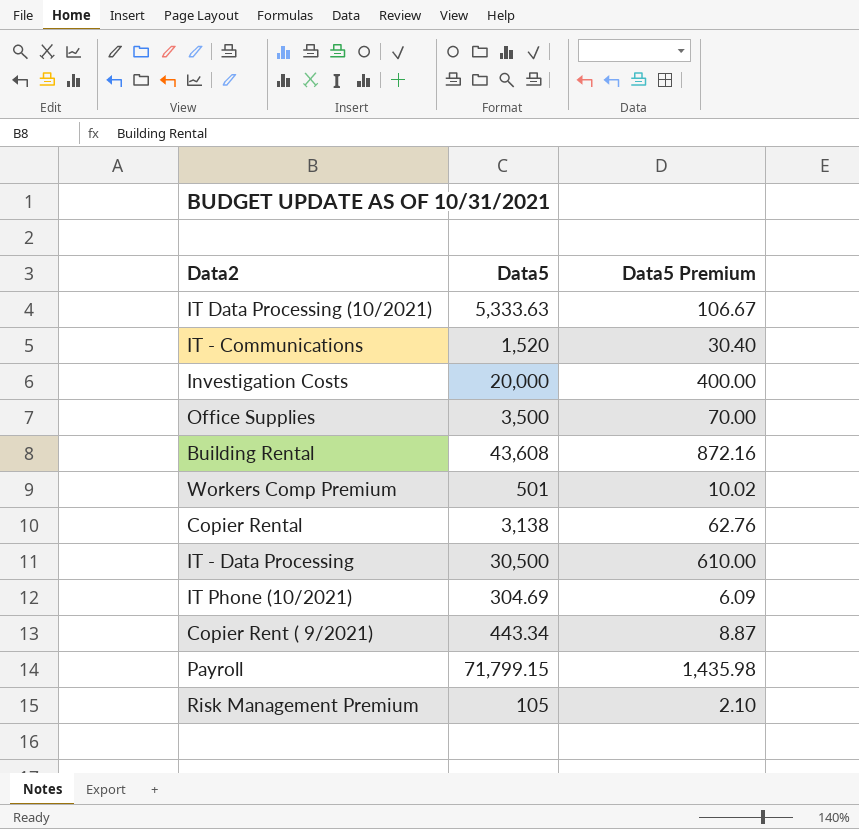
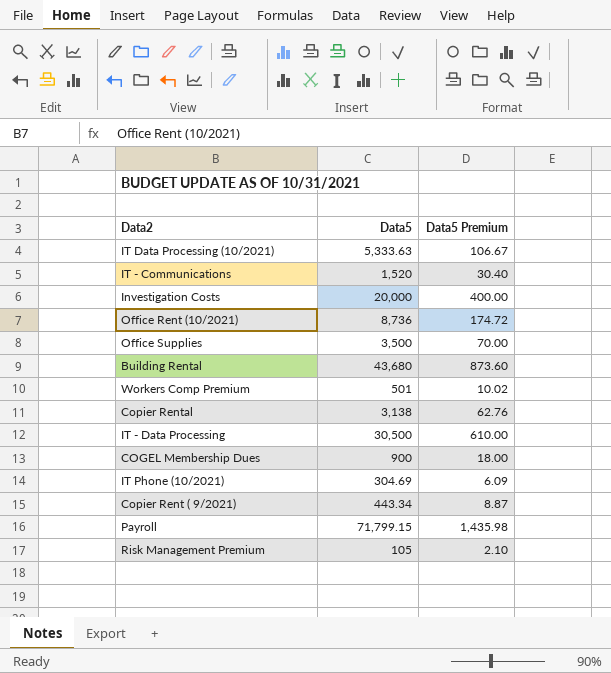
row Office Rent (10/2021): none -> 8,736 | 174.72
Building Rental | Data5: 43,608 -> 43,680
Building Rental | Data5 Premium: 872.16 -> 873.60
row COGEL Membership Dues: none -> 900 | 18.00

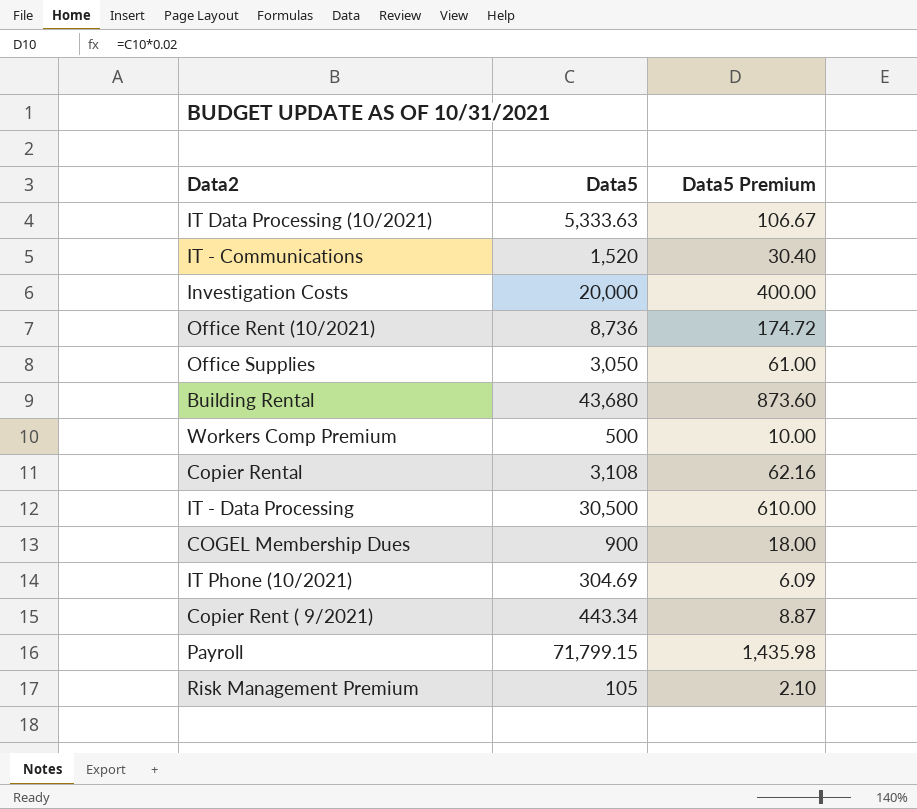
Office Supplies | Data5: 3,500 -> 3,050
Office Supplies | Data5 Premium: 70.00 -> 61.00
Workers Comp Premium | Data5: 501 -> 500
Workers Comp Premium | Data5 Premium: 10.02 -> 10.00
Copier Rental | Data5: 3,138 -> 3,108
Copier Rental | Data5 Premium: 62.76 -> 62.16

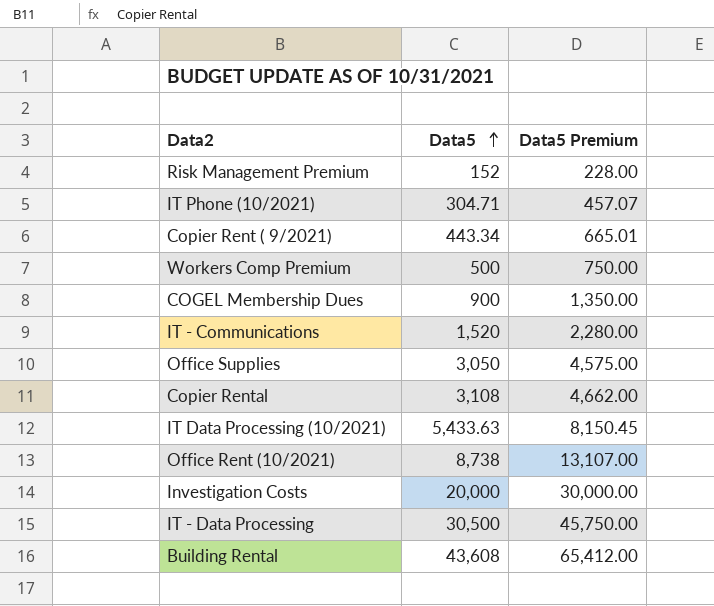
row order: none -> Data5 ascending
column Data5 Premium | formula: [Data5] * 0.02 -> [Data5] * 1.5
row Payroll: 71,799.15 | 1,435.98 -> none
Risk Management Premium | Data5: 105 -> 152
IT Phone (10/2021) | Data5: 304.69 -> 304.71
IT Data Processing (10/2021) | Data5: 5,333.63 -> 5,433.63
Office Rent (10/2021) | Data5: 8,736 -> 8,738
Building Rental | Data5: 43,680 -> 43,608

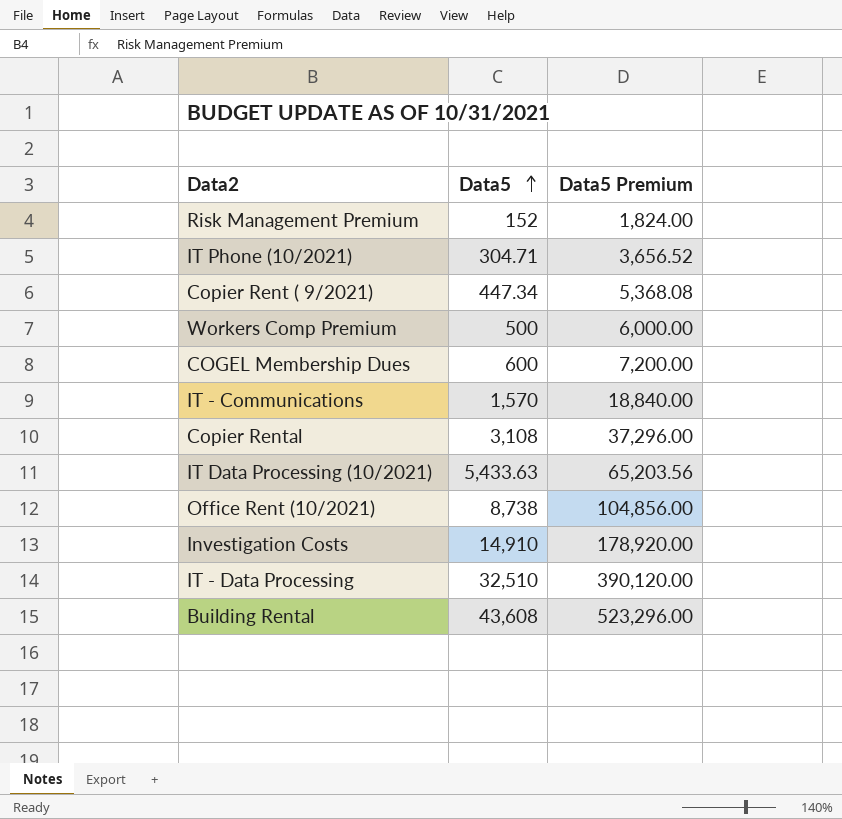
column Data5 Premium | formula: [Data5] * 1.5 -> [Data5] * 12
row Office Supplies: 3,050 | 4,575.00 -> none
Copier Rent ( 9/2021) | Data5: 443.34 -> 447.34
COGEL Membership Dues | Data5: 900 -> 600
IT - Communications | Data5: 1,520 -> 1,570
Investigation Costs | Data5: 20,000 -> 14,910
IT - Data Processing | Data5: 30,500 -> 32,510

